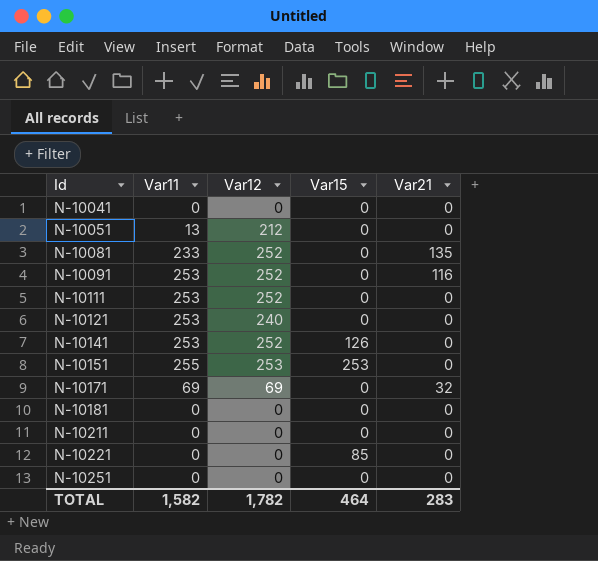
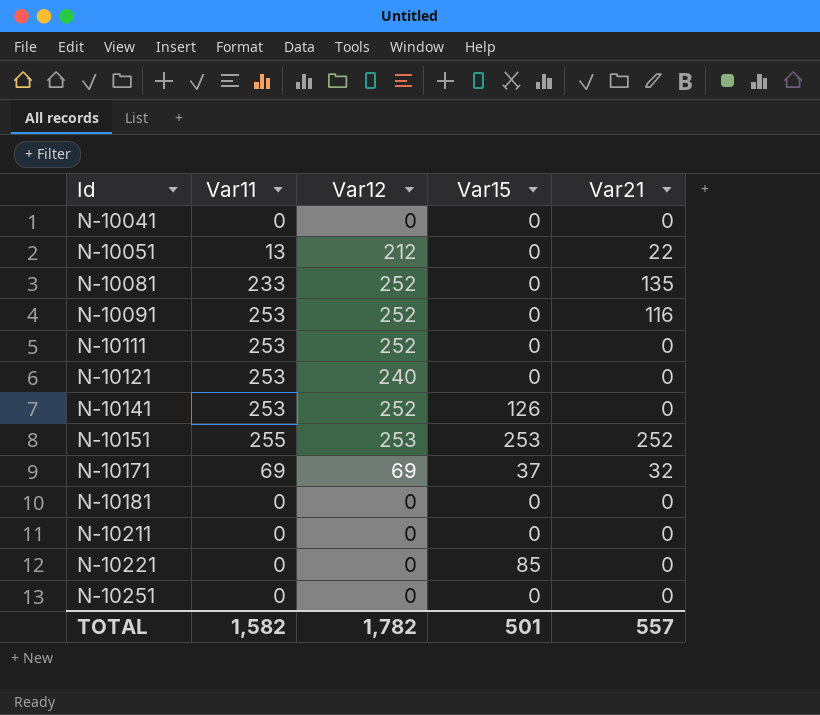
N-10051 | Var21: 0 -> 22
N-10151 | Var21: 0 -> 252
N-10171 | Var15: 0 -> 37
TOTAL | Var15: 464 -> 501
TOTAL | Var21: 283 -> 557

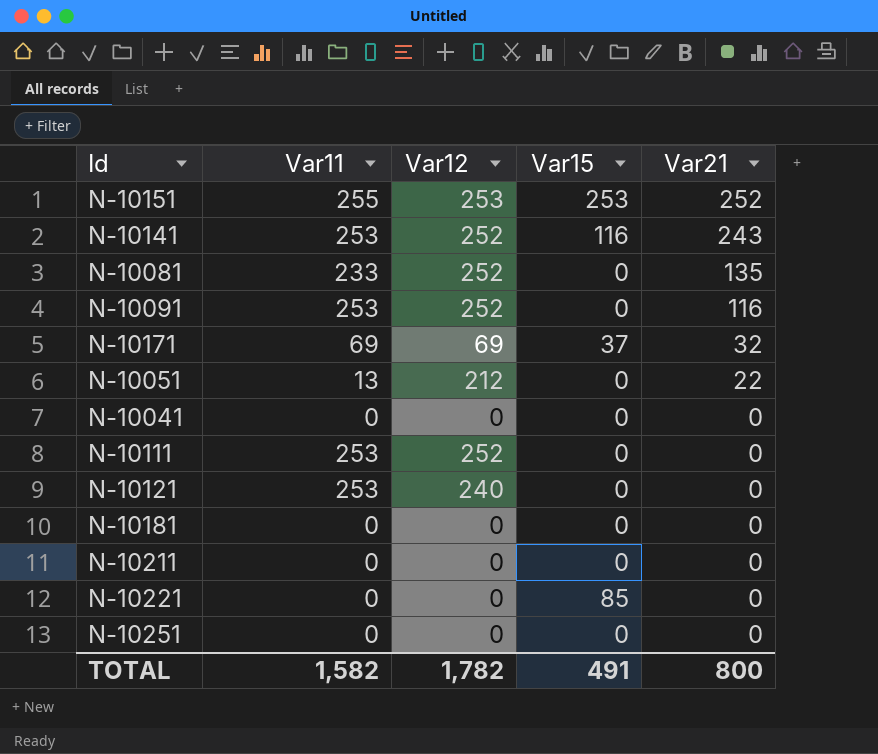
row order: Id ascending -> Var21 descending
N-10141 | Var15: 126 -> 116
N-10141 | Var21: 0 -> 243
TOTAL | Var15: 501 -> 491
TOTAL | Var21: 557 -> 800

